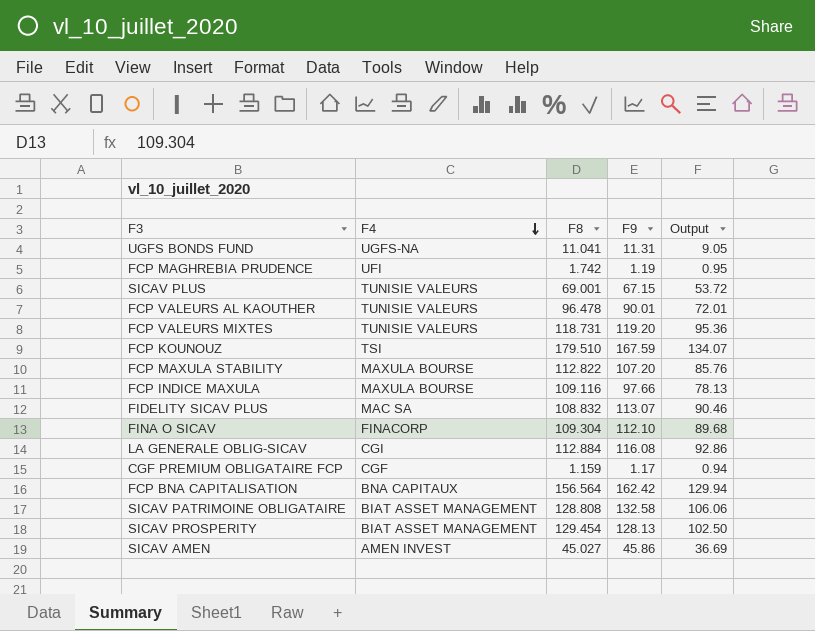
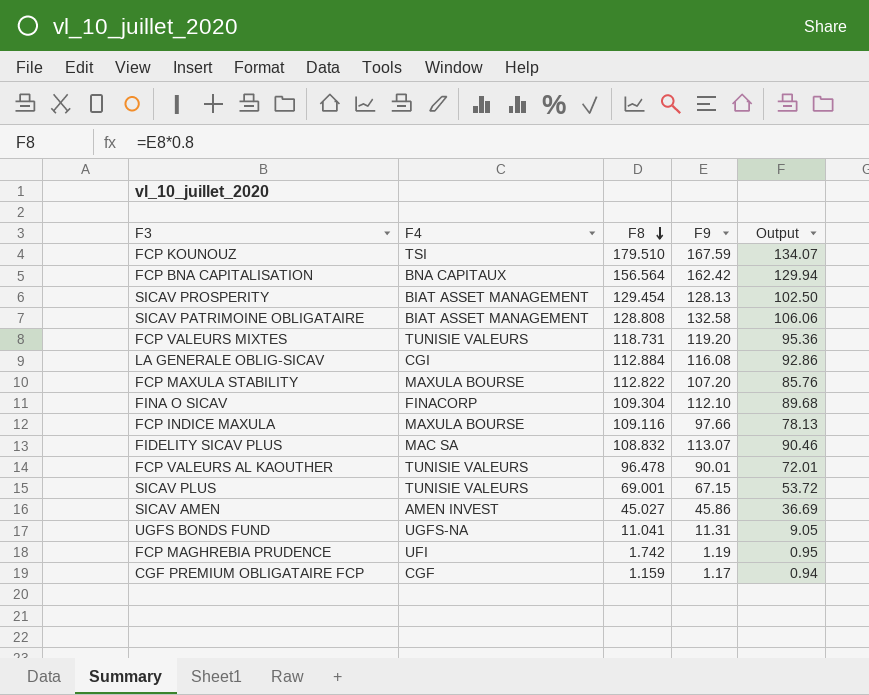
row order: F4 descending -> F8 descending

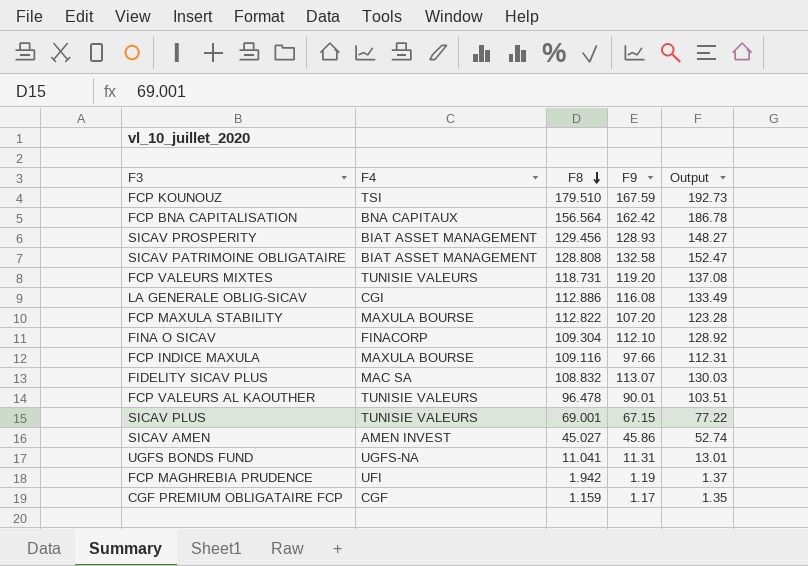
column Output | formula: [F9] * 0.8 -> [F9] * 1.15
SICAV PROSPERITY | F8: 129.454 -> 129.456
SICAV PROSPERITY | F9: 128.13 -> 128.93
LA GENERALE OBLIG-SICAV | F8: 112.884 -> 112.886
FCP MAGHREBIA PRUDENCE | F8: 1.742 -> 1.942

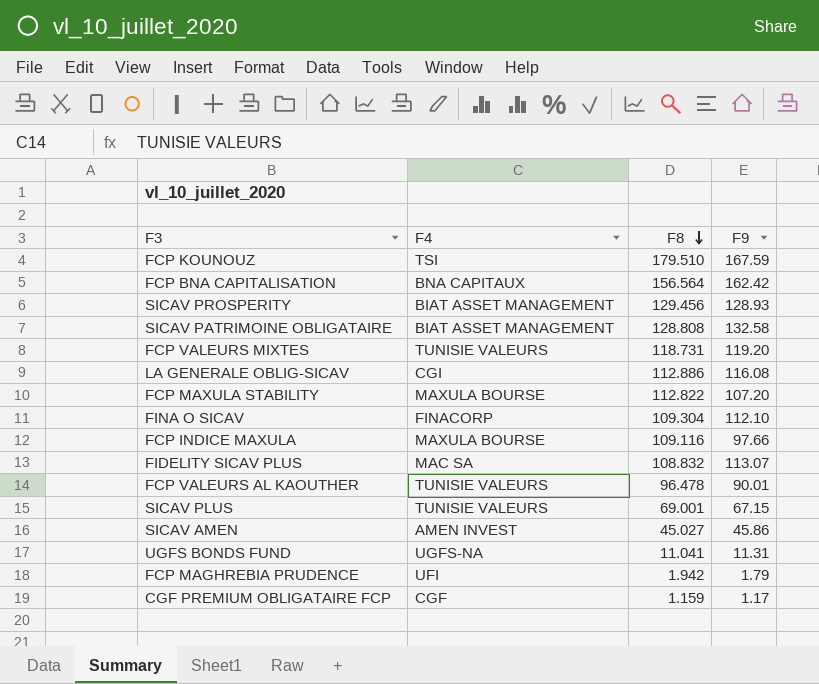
column Output | formula: [F9] * 1.15 -> none
FCP MAGHREBIA PRUDENCE | F9: 1.19 -> 1.79

